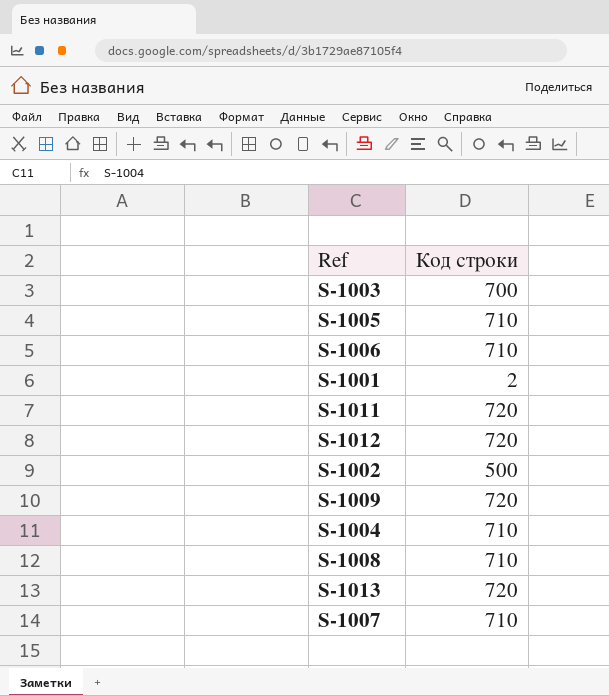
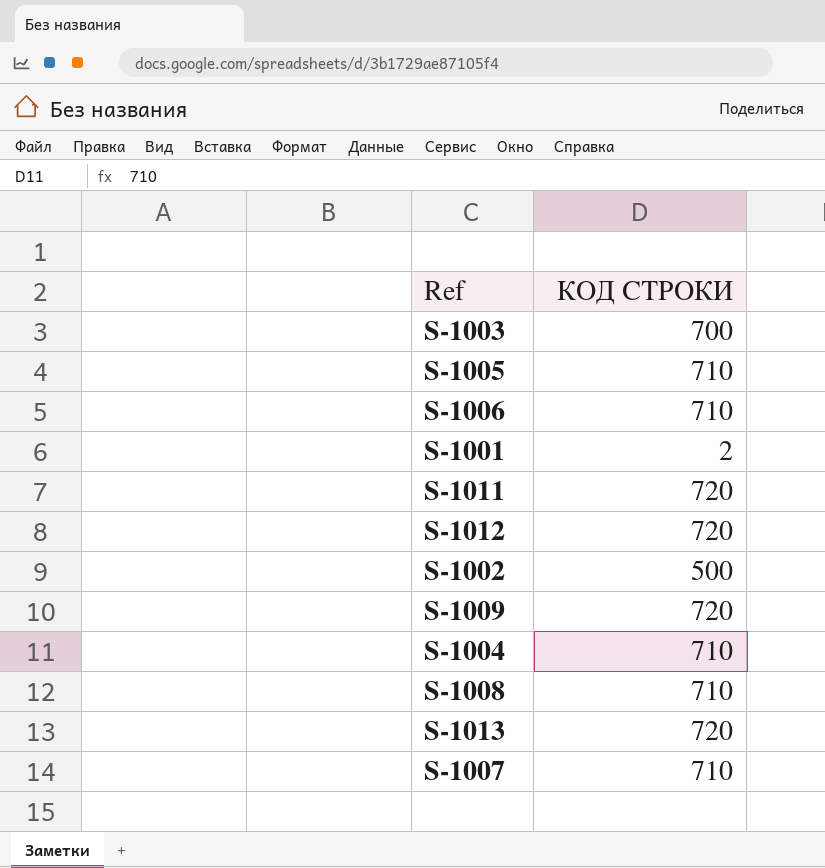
column name: Код строки -> КОД СТРОКИ

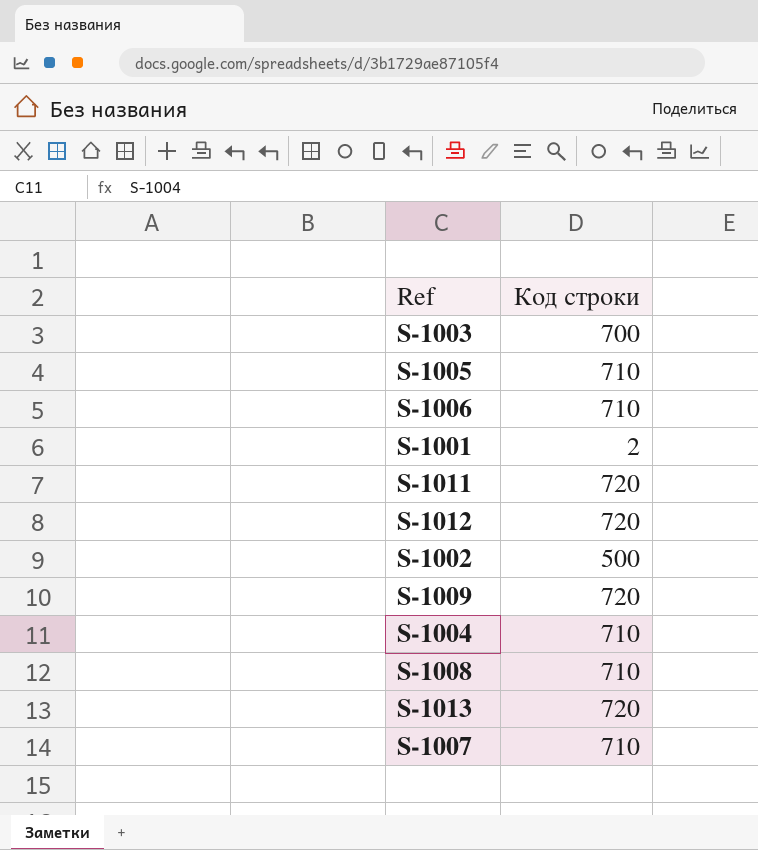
column name: КОД СТРОКИ -> Код строки

